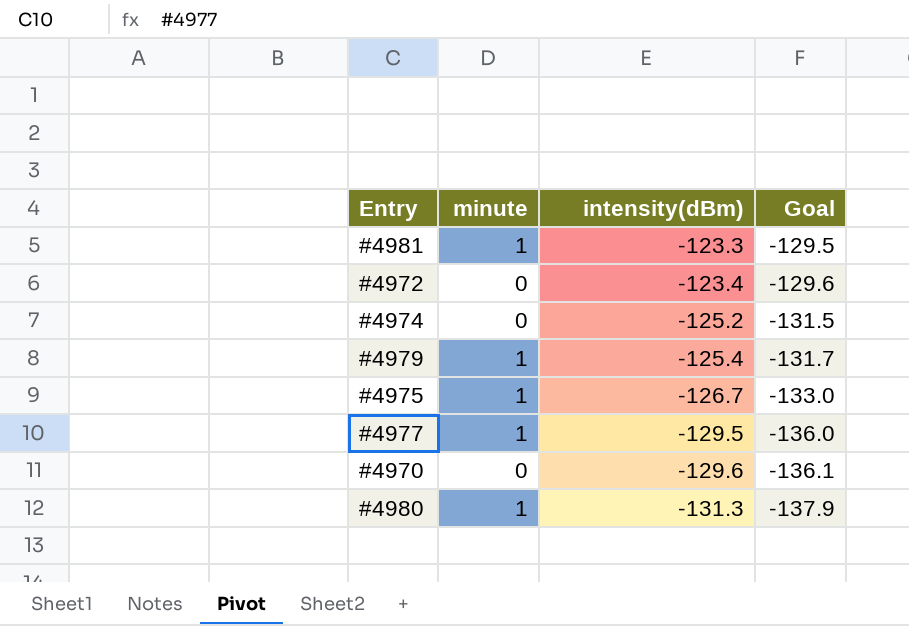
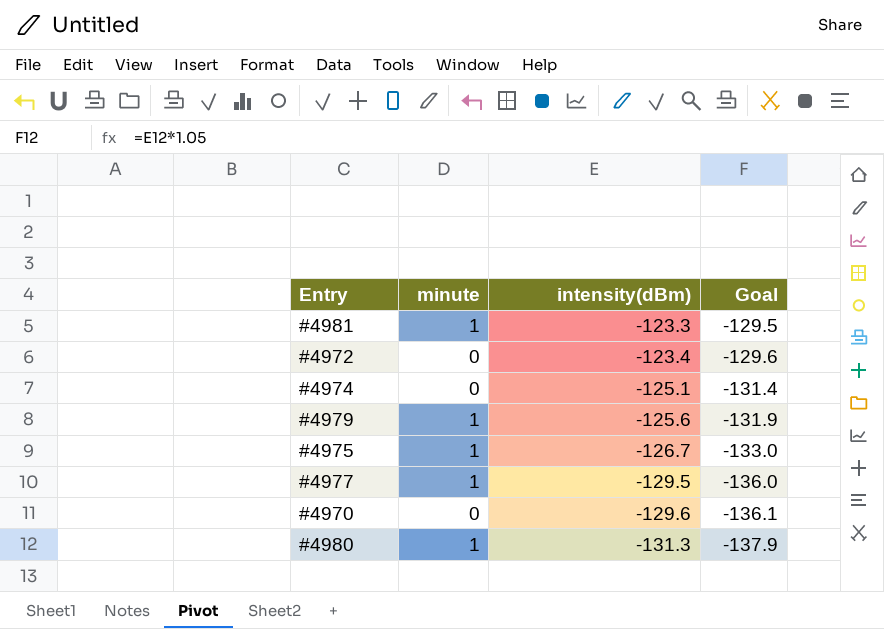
#4974 | intensity(dBm): -125.2 -> -125.1
#4974 | Goal: -131.5 -> -131.4
#4979 | intensity(dBm): -125.4 -> -125.6
#4979 | Goal: -131.7 -> -131.9

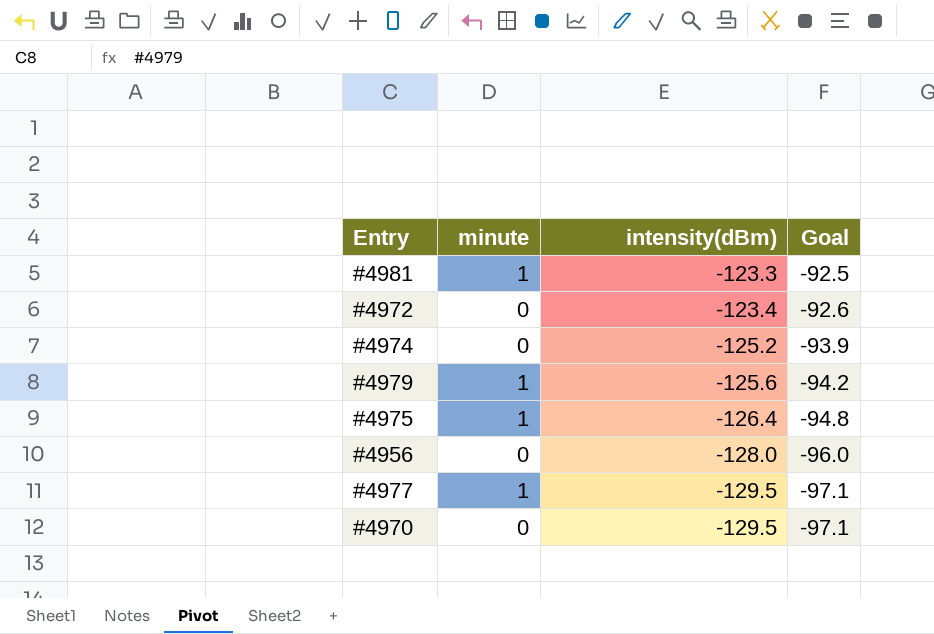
column Goal | formula: [intensity(dBm)] * 1.05 -> [intensity(dBm)] * 0.75
row #4980: 1 | -131.3 | -137.9 -> none
#4974 | intensity(dBm): -125.1 -> -125.2
#4975 | intensity(dBm): -126.7 -> -126.4
row #4956: none -> 0 | -128.0 | -96.0
#4970 | intensity(dBm): -129.6 -> -129.5

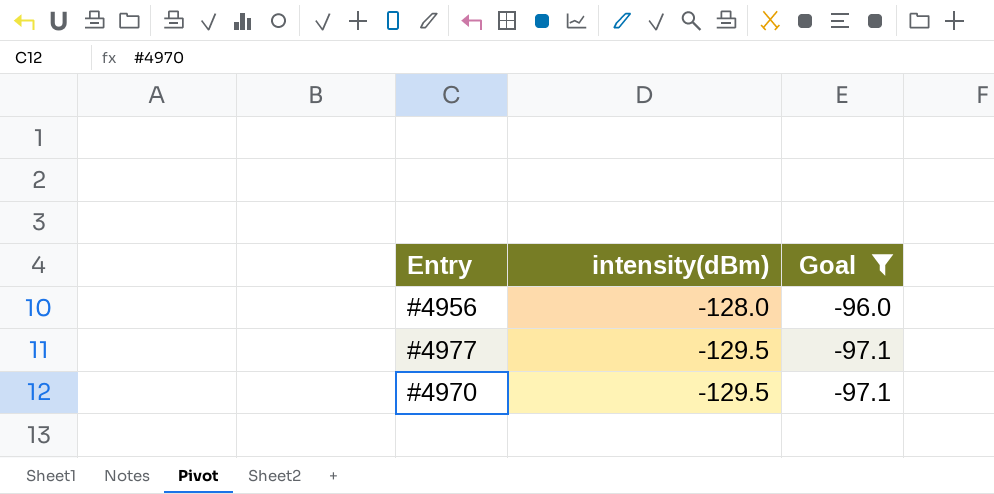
filter: none -> Goal <= -96.0
column minute | position: 2 -> none

